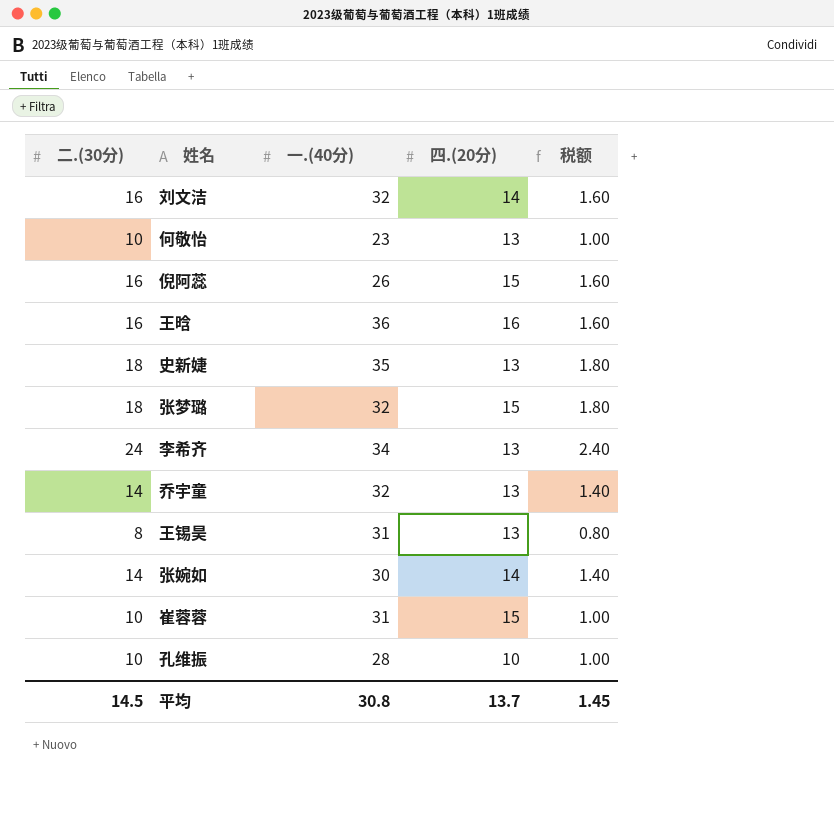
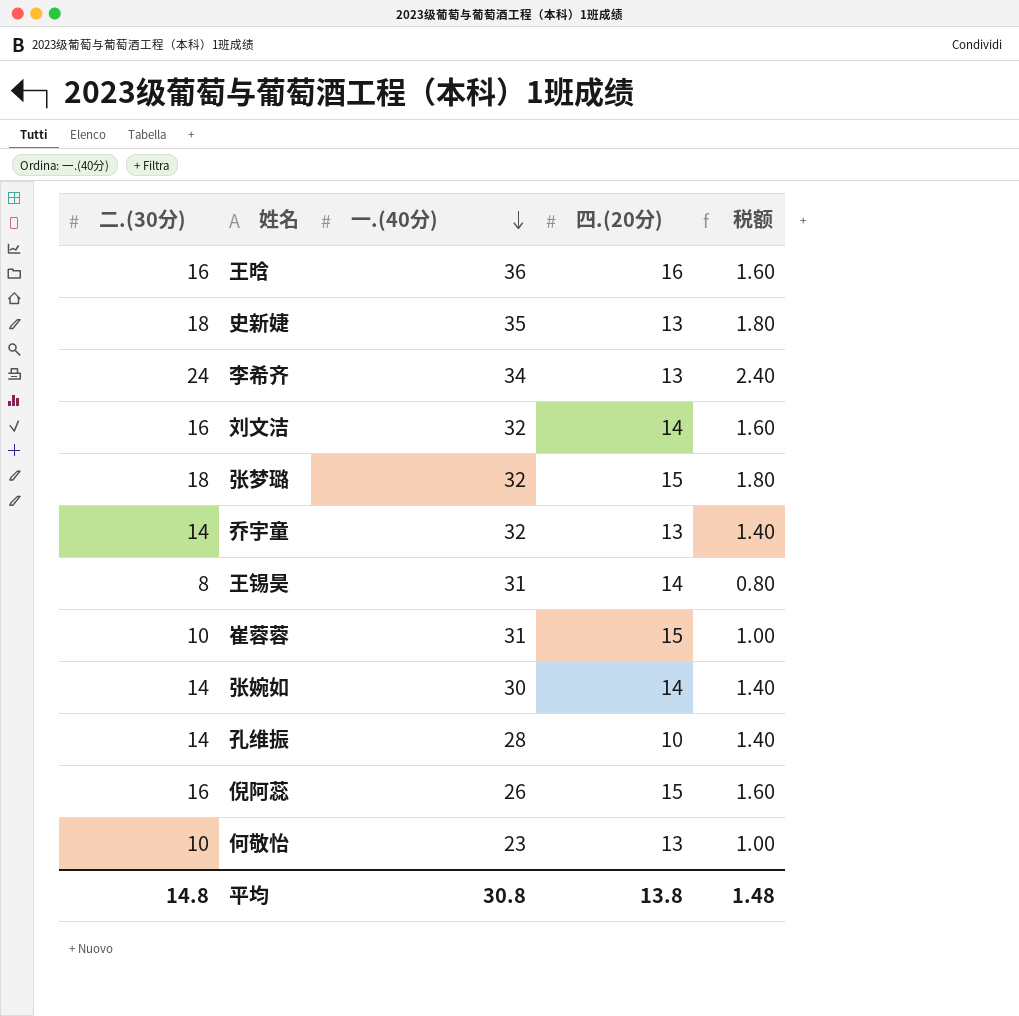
row order: none -> 一.(40分) descending
王锡昊 | 四.(20分): 13 -> 14
孔维振 | 二.(30分): 10 -> 14
孔维振 | 税额: 1.00 -> 1.40
平均 | 二.(30分): 14.5 -> 14.8
平均 | 四.(20分): 13.7 -> 13.8
平均 | 税额: 1.45 -> 1.48

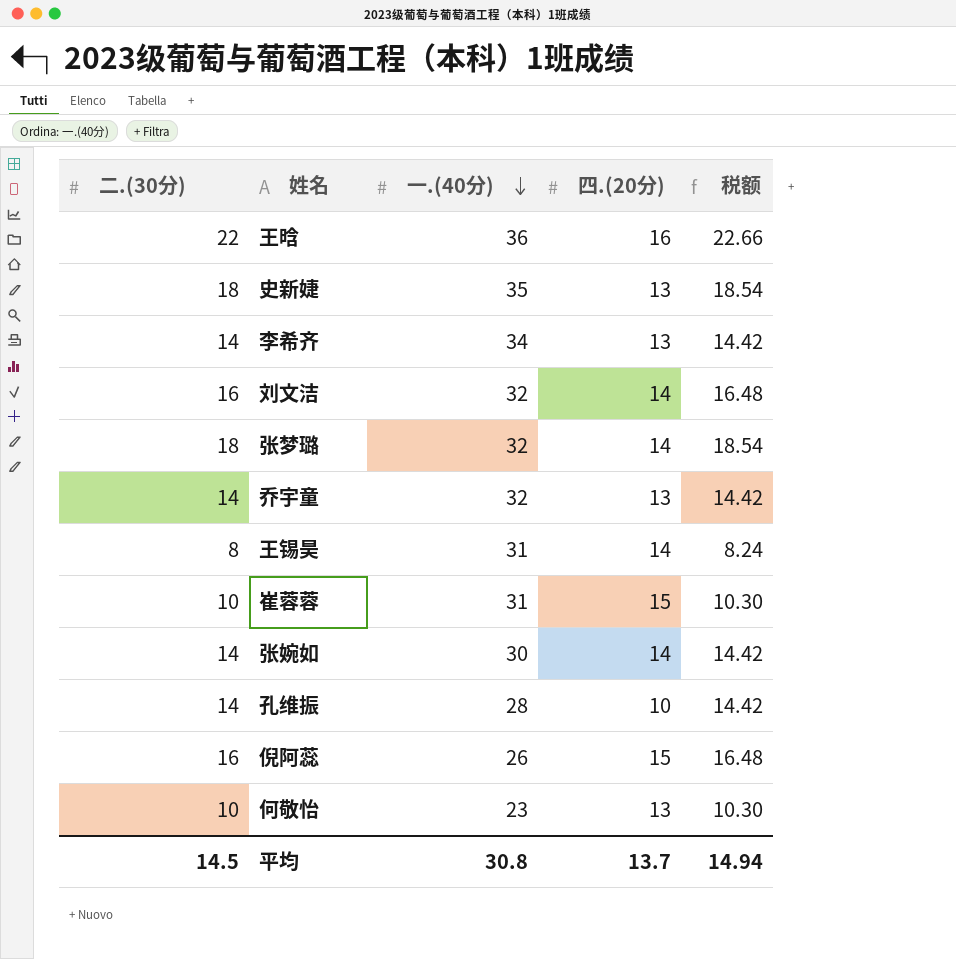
column 税额 | formula: [二.(30分)] * 0.1 -> [二.(30分)] * 1.03
王晗 | 二.(30分): 16 -> 22
李希齐 | 二.(30分): 24 -> 14
张梦璐 | 四.(20分): 15 -> 14
平均 | 二.(30分): 14.8 -> 14.5
平均 | 四.(20分): 13.8 -> 13.7
平均 | 税额: 1.48 -> 14.94

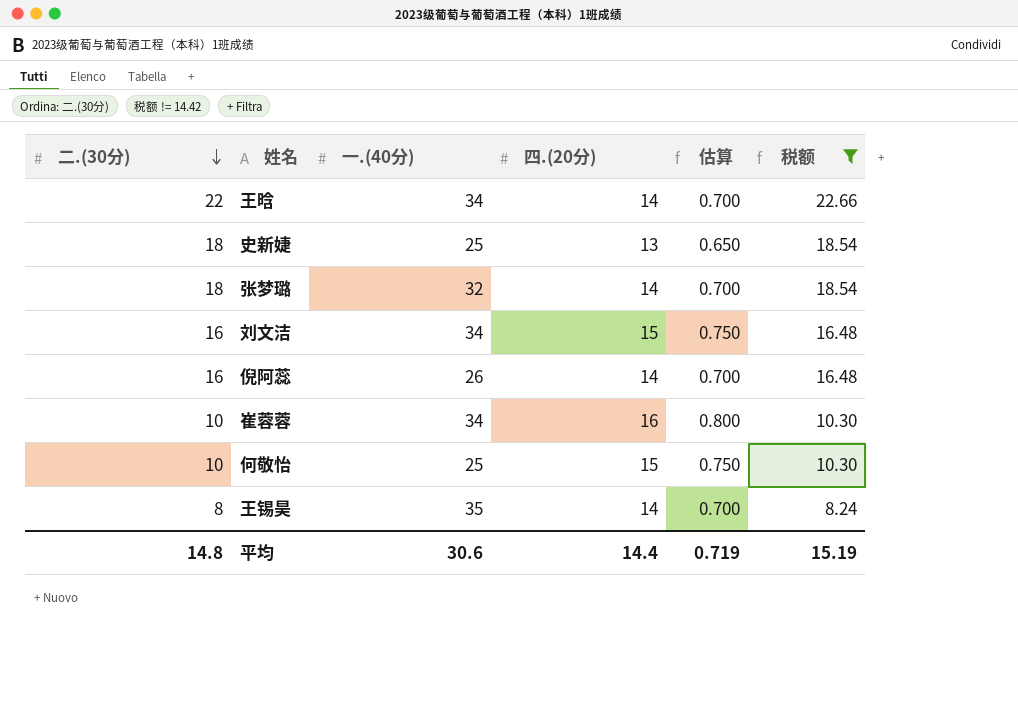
filter: none -> 税额 != 14.42
row order: 一.(40分) descending -> 二.(30分) descending
column 估算 | formula: none -> [四.(20分)] * 0.05
王晗 | 一.(40分): 36 -> 34
王晗 | 四.(20分): 16 -> 14
史新婕 | 一.(40分): 35 -> 25
刘文洁 | 一.(40分): 32 -> 34
刘文洁 | 四.(20分): 14 -> 15
倪阿蕊 | 四.(20分): 15 -> 14
崔蓉蓉 | 一.(40分): 31 -> 34
崔蓉蓉 | 四.(20分): 15 -> 16
何敬怡 | 一.(40分): 23 -> 25
何敬怡 | 四.(20分): 13 -> 15
王锡昊 | 一.(40分): 31 -> 35
平均 | 二.(30分): 14.5 -> 14.8
平均 | 一.(40分): 30.8 -> 30.6
平均 | 四.(20分): 13.7 -> 14.4
平均 | 税额: 14.94 -> 15.19

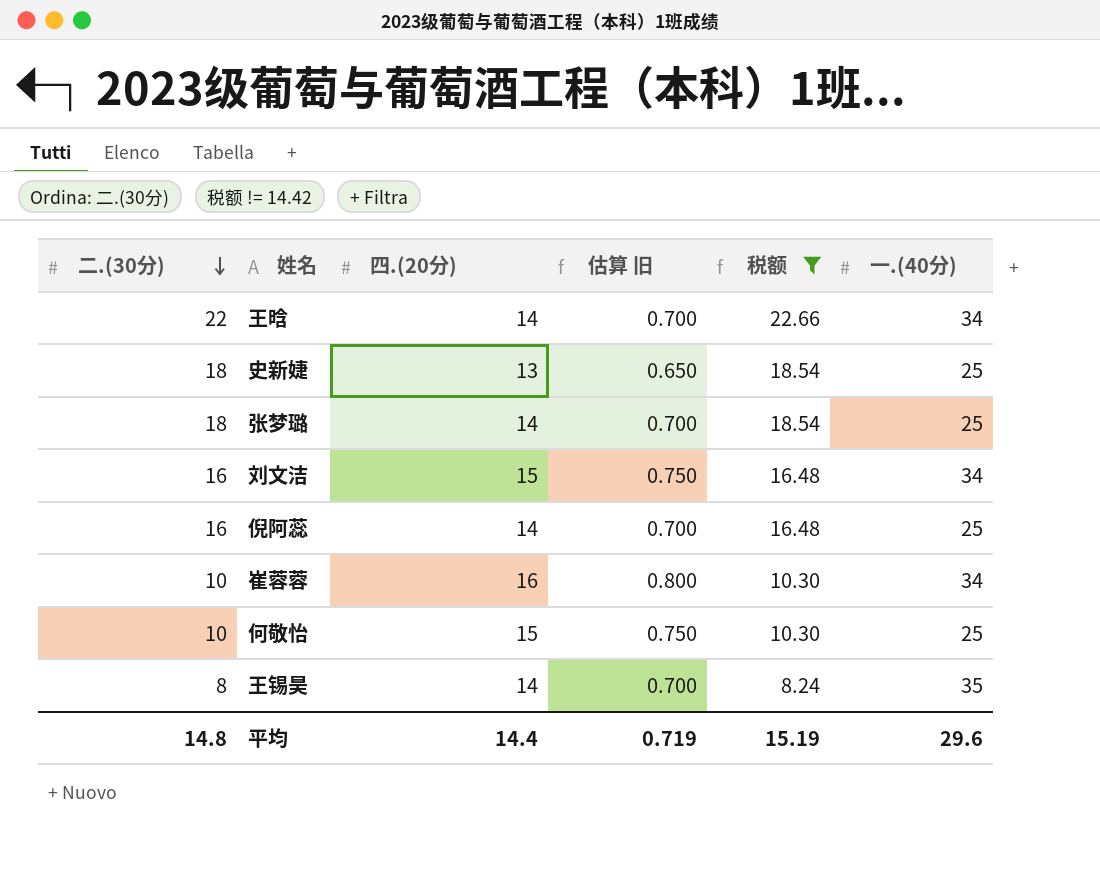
column name: 估算 -> 估算 旧
column 一.(40分) | position: 3 -> 6
张梦璐 | 一.(40分): 32 -> 25
倪阿蕊 | 一.(40分): 26 -> 25
平均 | 一.(40分): 30.6 -> 29.6

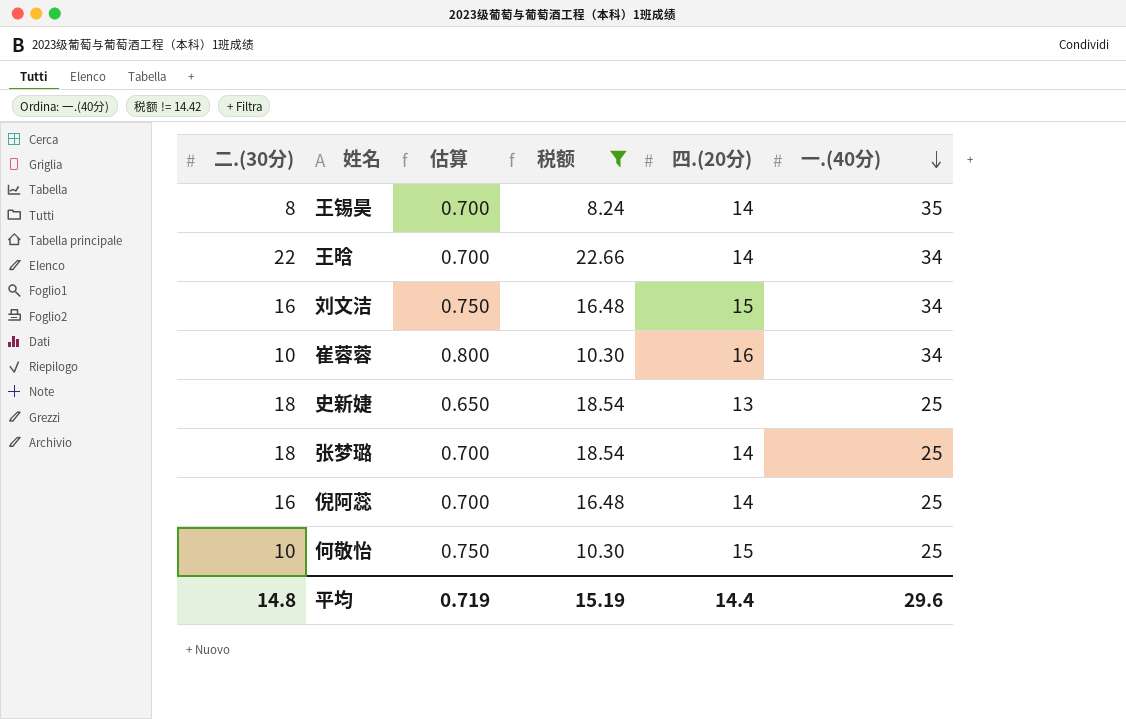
row order: 二.(30分) descending -> 一.(40分) descending
column name: 估算 旧 -> 估算
column 四.(20分) | position: 3 -> 5

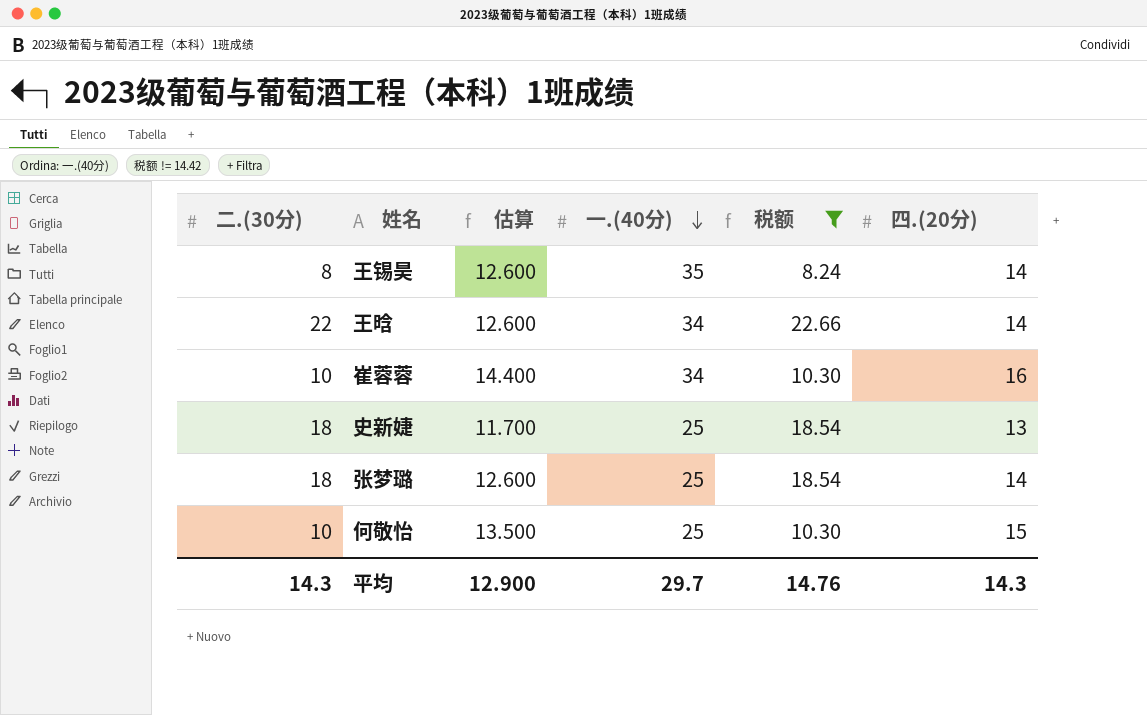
column 估算 | formula: [四.(20分)] * 0.05 -> [四.(20分)] * 0.9
column 一.(40分) | position: 6 -> 4
row 刘文洁: 16 | 0.750 | 16.48 | 15 | 34 -> none
row 倪阿蕊: 16 | 0.700 | 16.48 | 14 | 25 -> none
平均 | 二.(30分): 14.8 -> 14.3
平均 | 估算: 0.719 -> 12.900
平均 | 一.(40分): 29.6 -> 29.7
平均 | 税额: 15.19 -> 14.76
平均 | 四.(20分): 14.4 -> 14.3

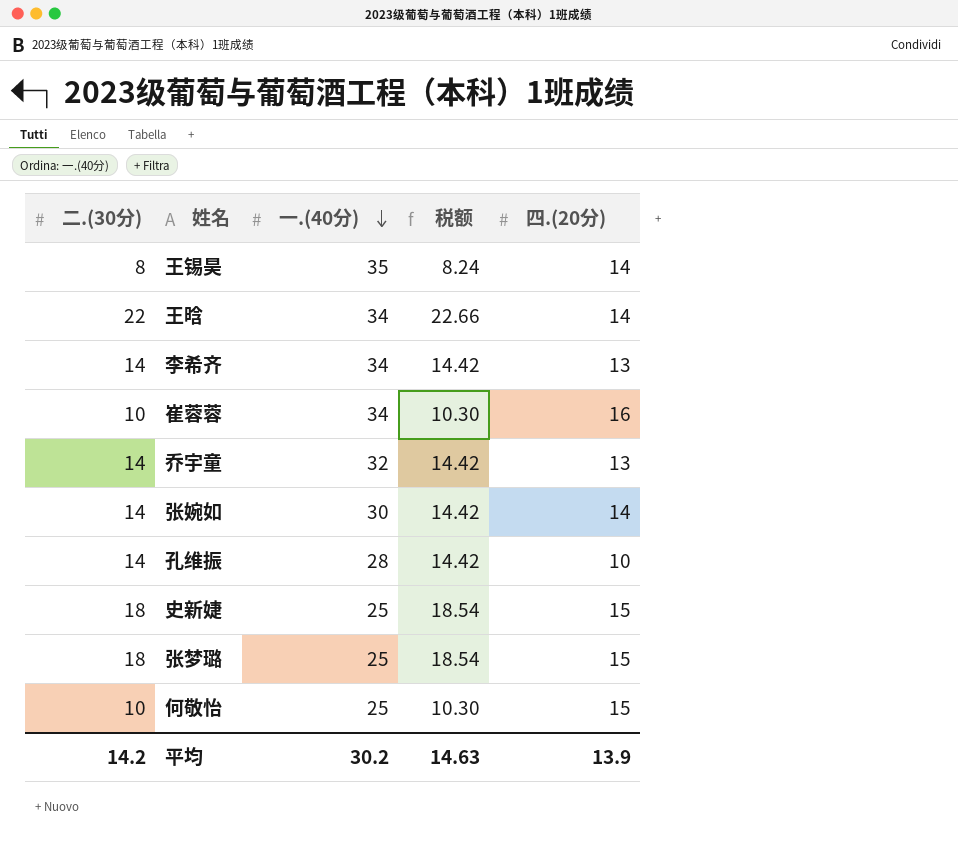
filter: 税额 != 14.42 -> none
column 估算 | formula: [四.(20分)] * 0.9 -> none
史新婕 | 四.(20分): 13 -> 15
张梦璐 | 四.(20分): 14 -> 15
平均 | 二.(30分): 14.3 -> 14.2
平均 | 一.(40分): 29.7 -> 30.2
平均 | 税额: 14.76 -> 14.63
平均 | 四.(20分): 14.3 -> 13.9

